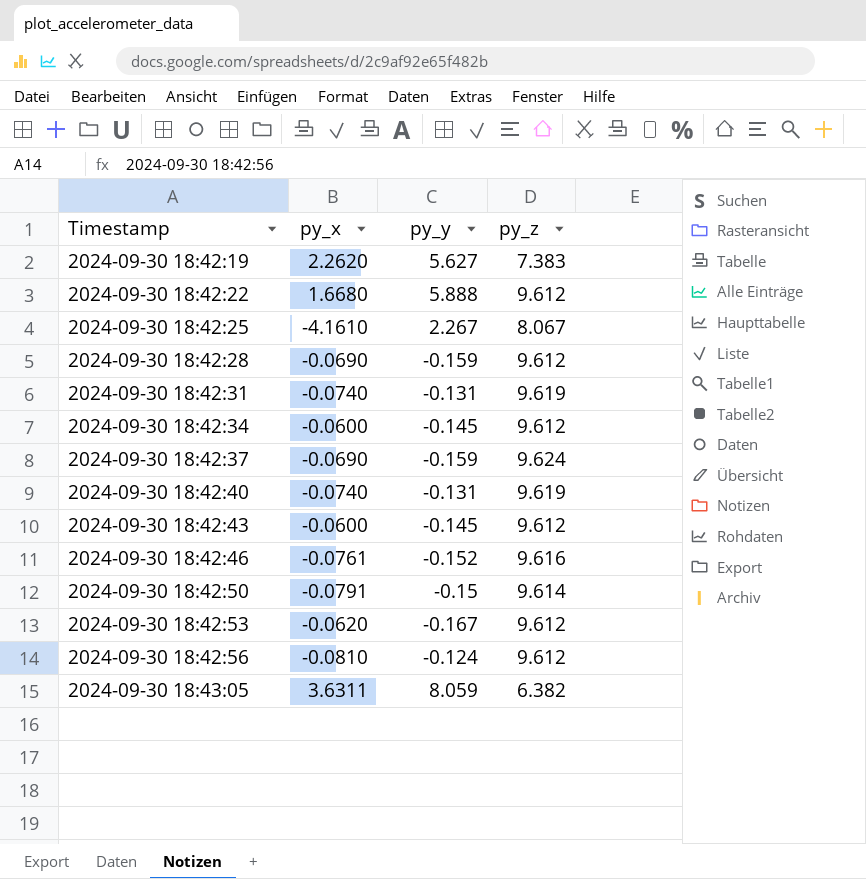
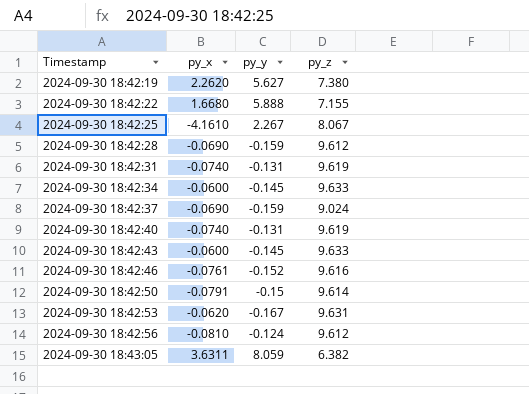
2024-09-30 18:42:19 | py_z: 7.383 -> 7.380
2024-09-30 18:42:22 | py_z: 9.612 -> 7.155
2024-09-30 18:42:34 | py_z: 9.612 -> 9.633
2024-09-30 18:42:37 | py_z: 9.624 -> 9.024
2024-09-30 18:42:43 | py_z: 9.612 -> 9.633
2024-09-30 18:42:53 | py_z: 9.612 -> 9.631

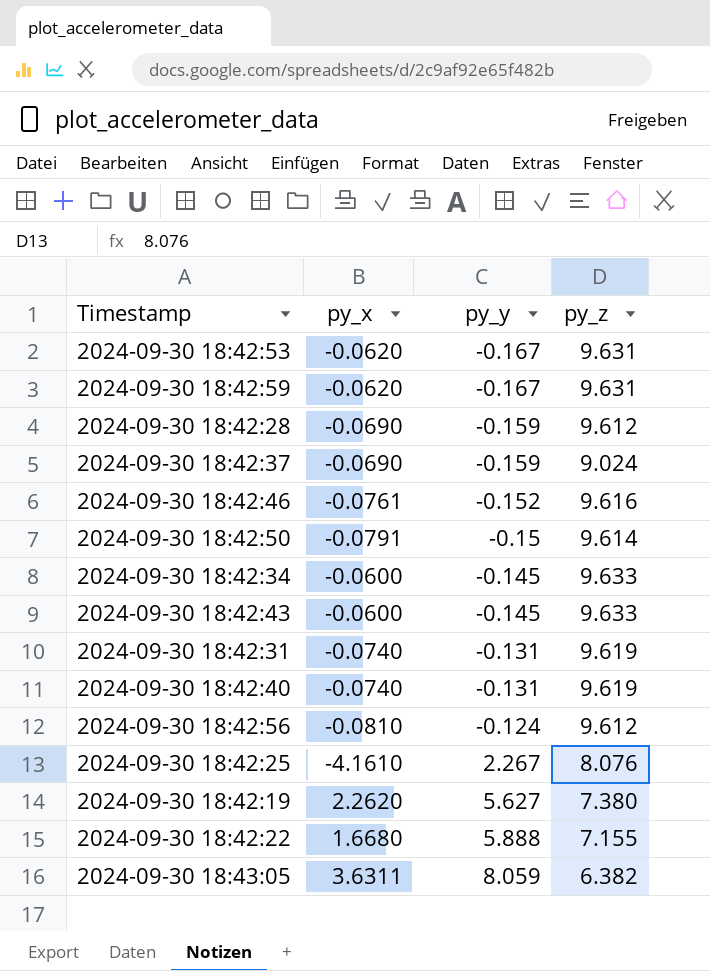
row order: Timestamp ascending -> py_y ascending
row 2024-09-30 18:42:59: none -> -0.0620 | -0.167 | 9.631
2024-09-30 18:42:25 | py_z: 8.067 -> 8.076

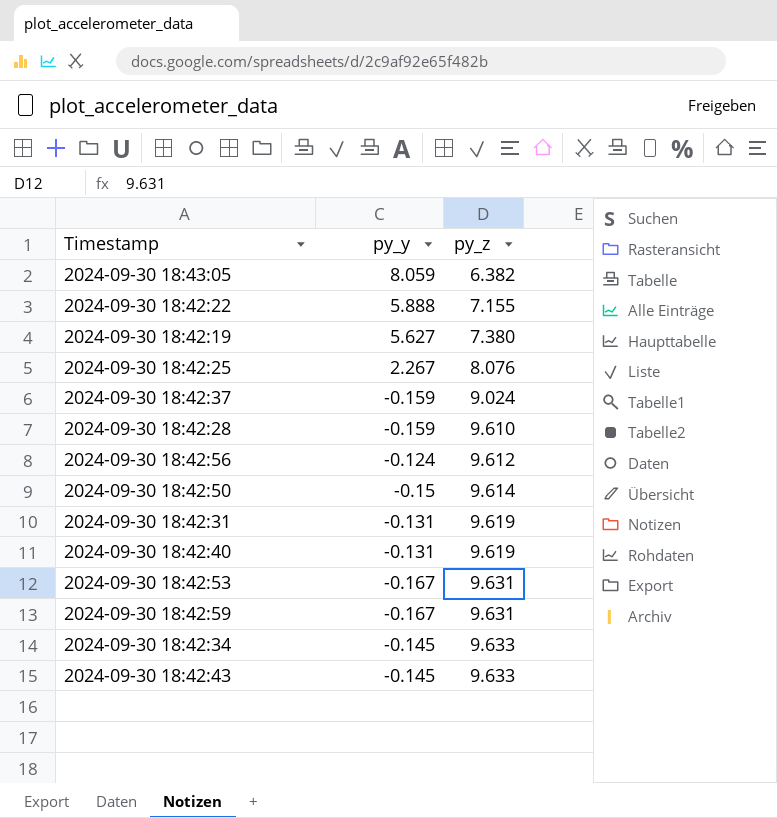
row order: py_y ascending -> py_z ascending
column py_x | position: 2 -> none
row 2024-09-30 18:42:46: -0.0761 | -0.152 | 9.616 -> none
2024-09-30 18:42:28 | py_z: 9.612 -> 9.610

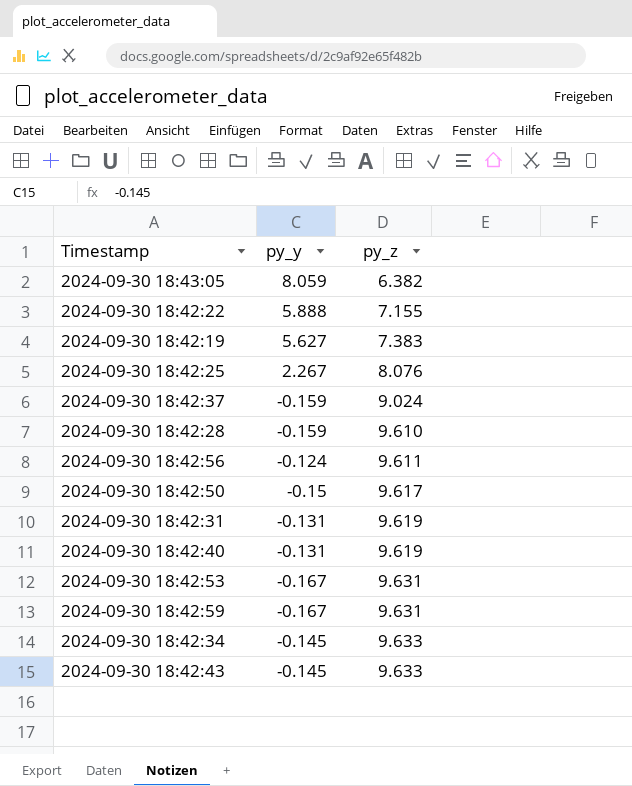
2024-09-30 18:42:19 | py_z: 7.380 -> 7.383
2024-09-30 18:42:56 | py_z: 9.612 -> 9.611
2024-09-30 18:42:50 | py_z: 9.614 -> 9.617

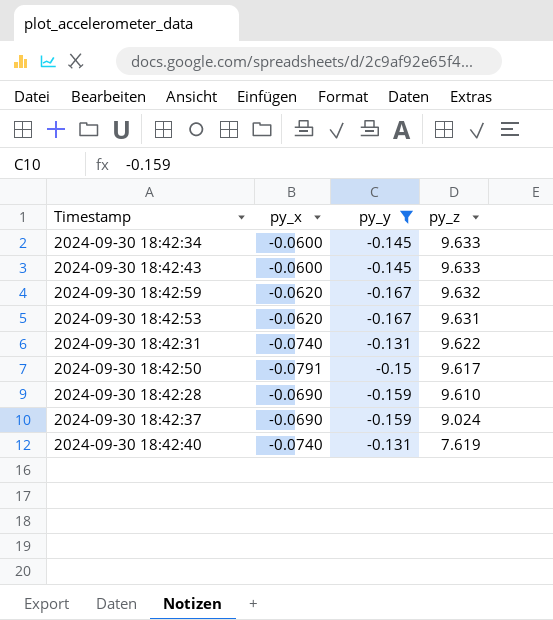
filter: none -> py_y <= -0.131
row order: py_z ascending -> py_z descending
column py_x | position: none -> 2
2024-09-30 18:42:59 | py_z: 9.631 -> 9.632
2024-09-30 18:42:31 | py_z: 9.619 -> 9.622
2024-09-30 18:42:40 | py_z: 9.619 -> 7.619

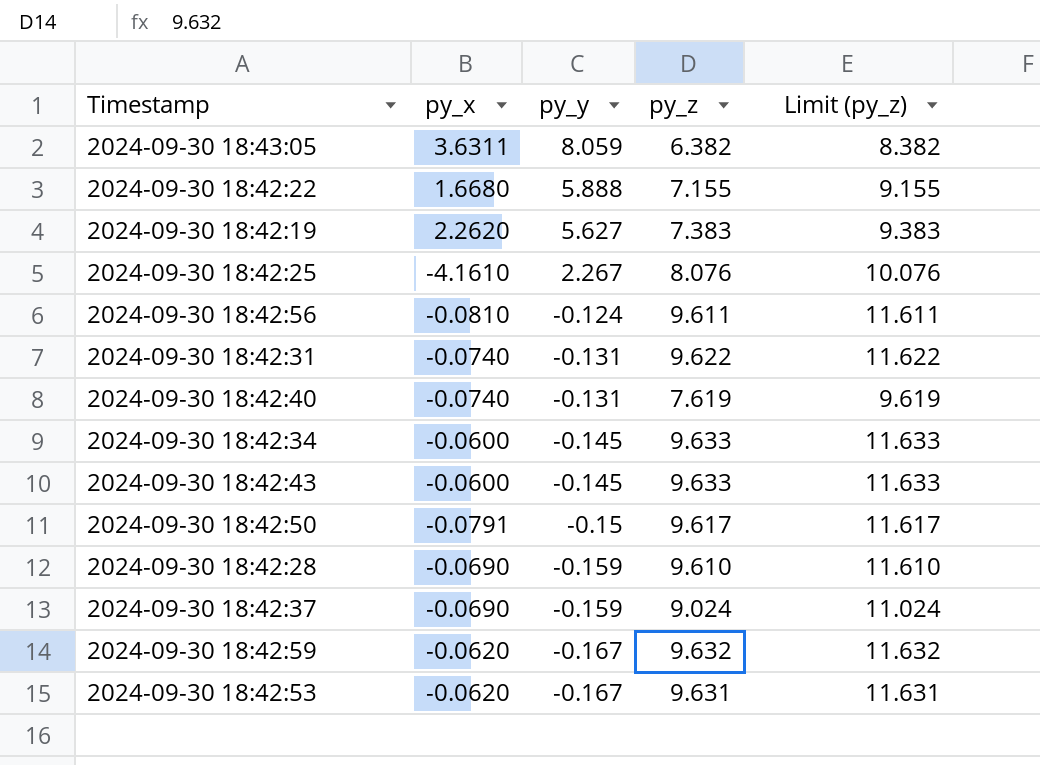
filter: py_y <= -0.131 -> none
row order: py_z descending -> py_y descending
column Limit (py_z) | formula: none -> [py_z] + 2

